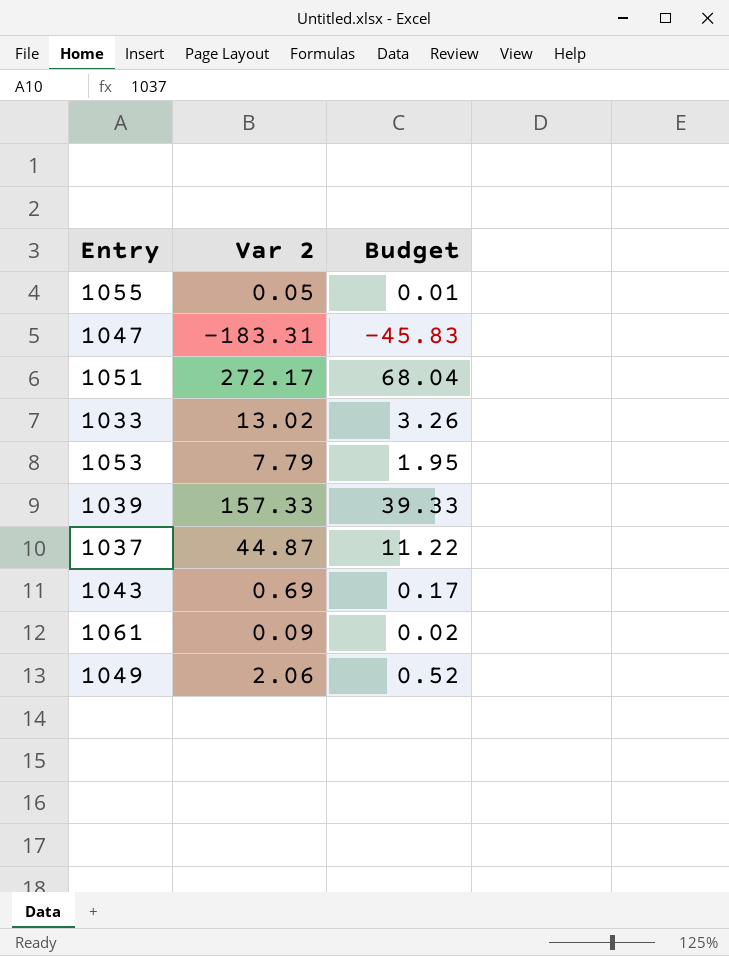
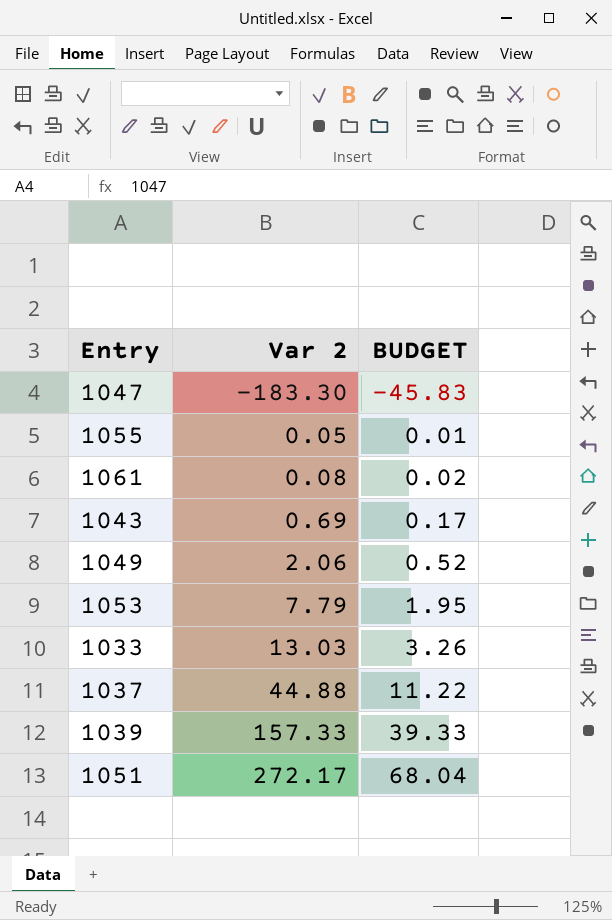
row order: none -> Var 2 ascending
column name: Budget -> BUDGET
1047 | Var 2: -183.31 -> -183.30
1061 | Var 2: 0.09 -> 0.08
1033 | Var 2: 13.02 -> 13.03
1037 | Var 2: 44.87 -> 44.88

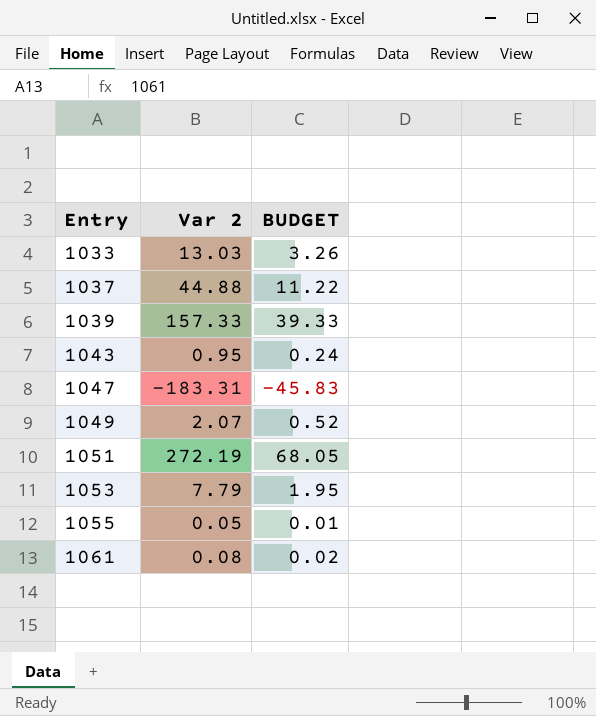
row order: Var 2 ascending -> Entry ascending
1043 | Var 2: 0.69 -> 0.95
1043 | BUDGET: 0.17 -> 0.24
1047 | Var 2: -183.30 -> -183.31
1049 | Var 2: 2.06 -> 2.07
1051 | Var 2: 272.17 -> 272.19
1051 | BUDGET: 68.04 -> 68.05

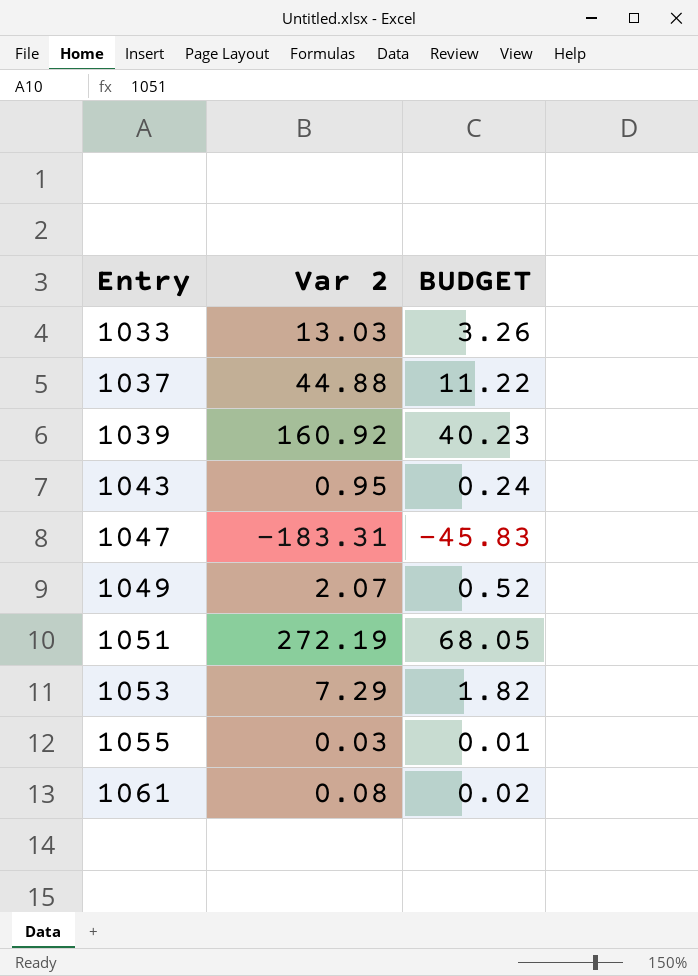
1039 | Var 2: 157.33 -> 160.92
1039 | BUDGET: 39.33 -> 40.23
1053 | Var 2: 7.79 -> 7.29
1053 | BUDGET: 1.95 -> 1.82
1055 | Var 2: 0.05 -> 0.03

